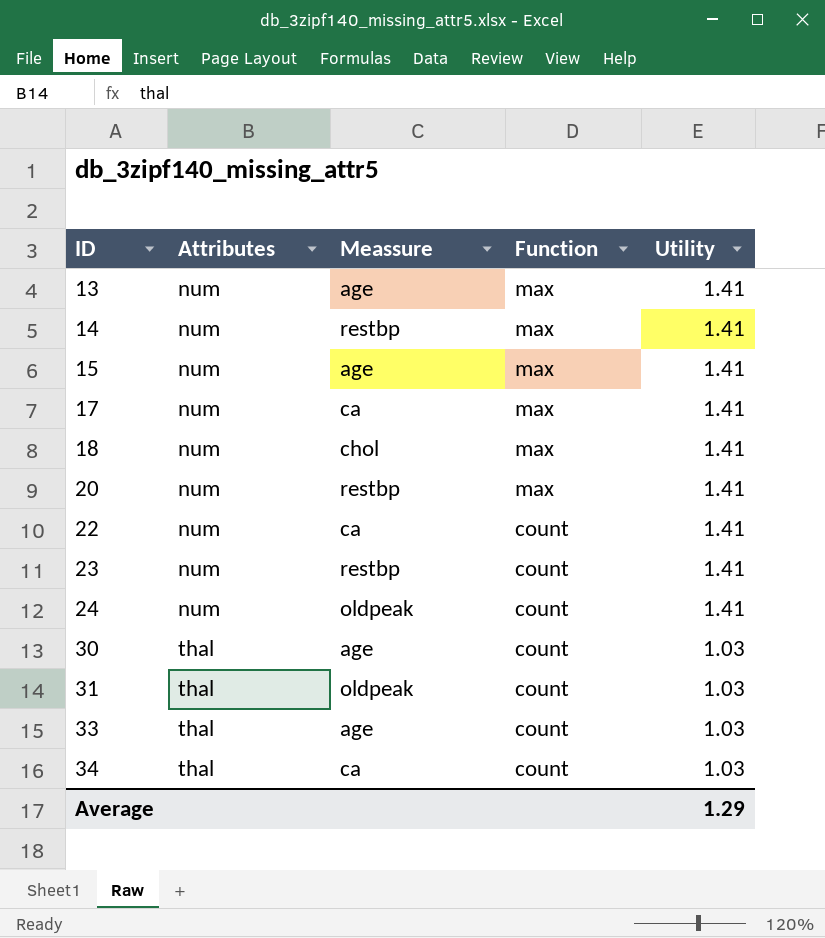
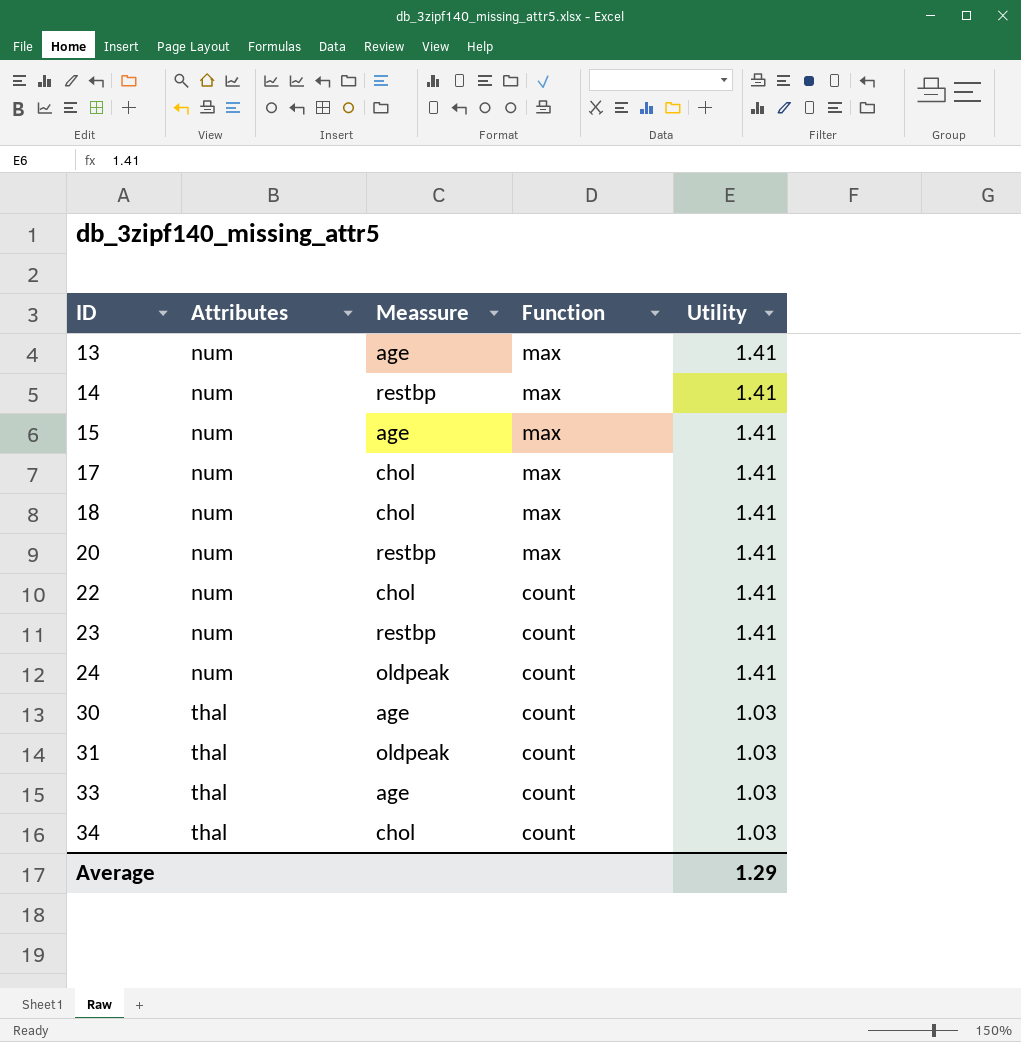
17 | Meassure: ca -> chol
22 | Meassure: ca -> chol
34 | Meassure: ca -> chol

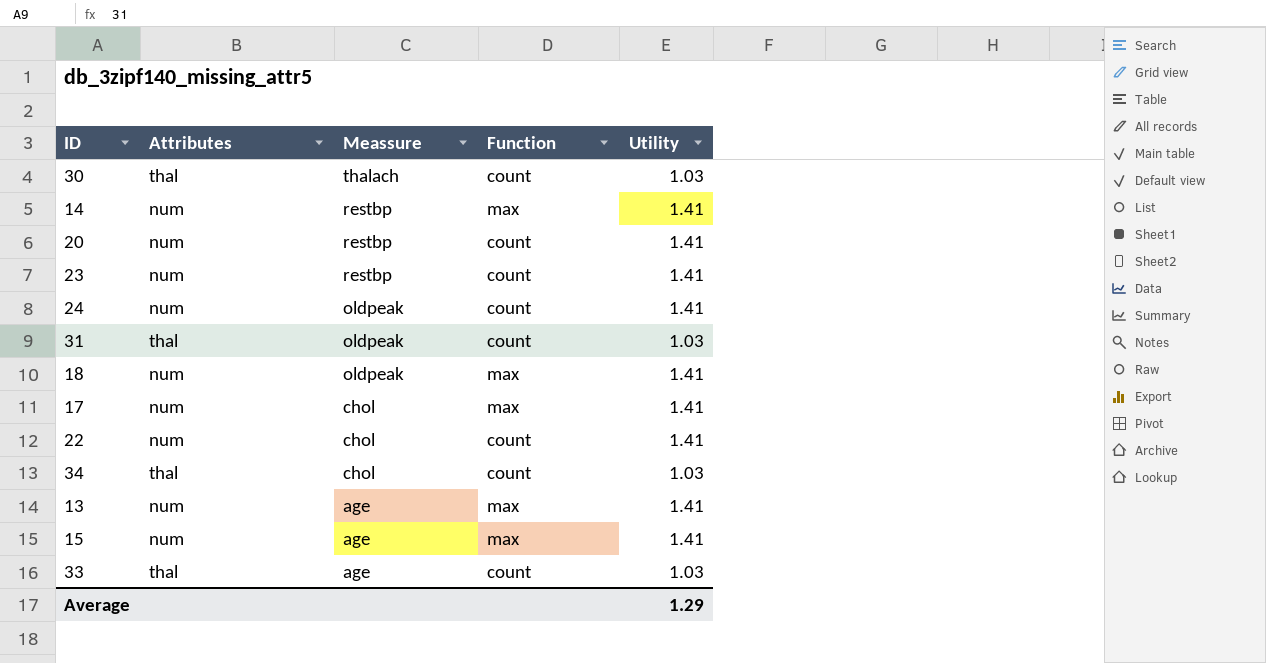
row order: ID ascending -> Meassure descending
30 | Meassure: age -> thalach
20 | Function: max -> count
18 | Meassure: chol -> oldpeak

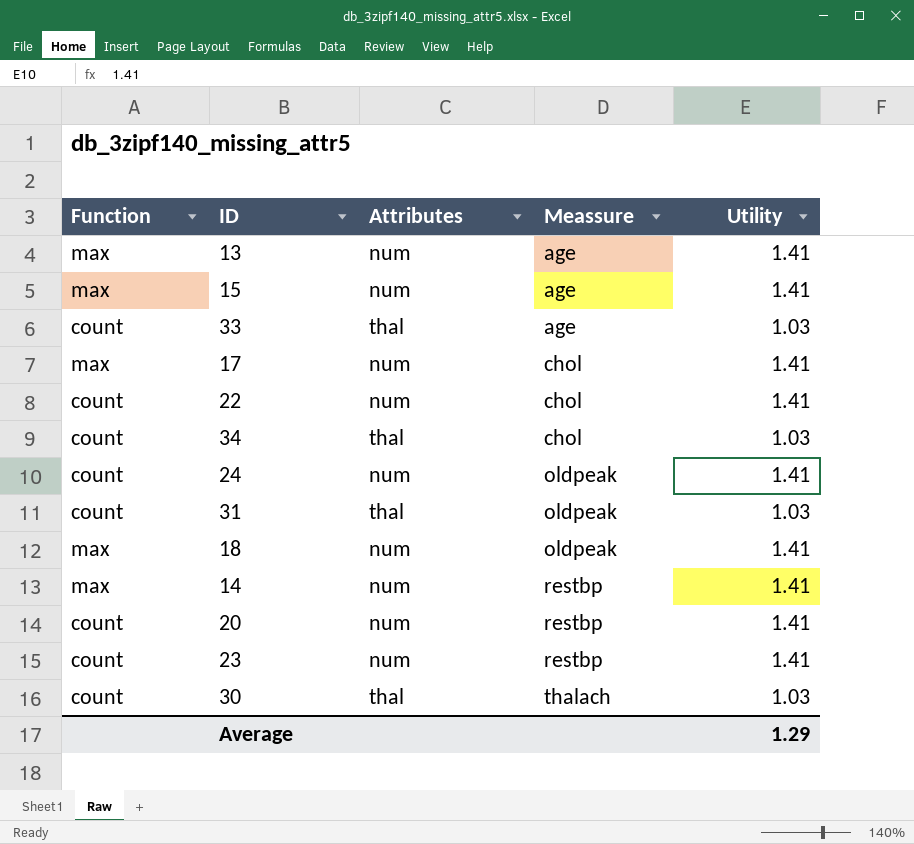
row order: Meassure descending -> Meassure ascending
column Function | position: 4 -> 1

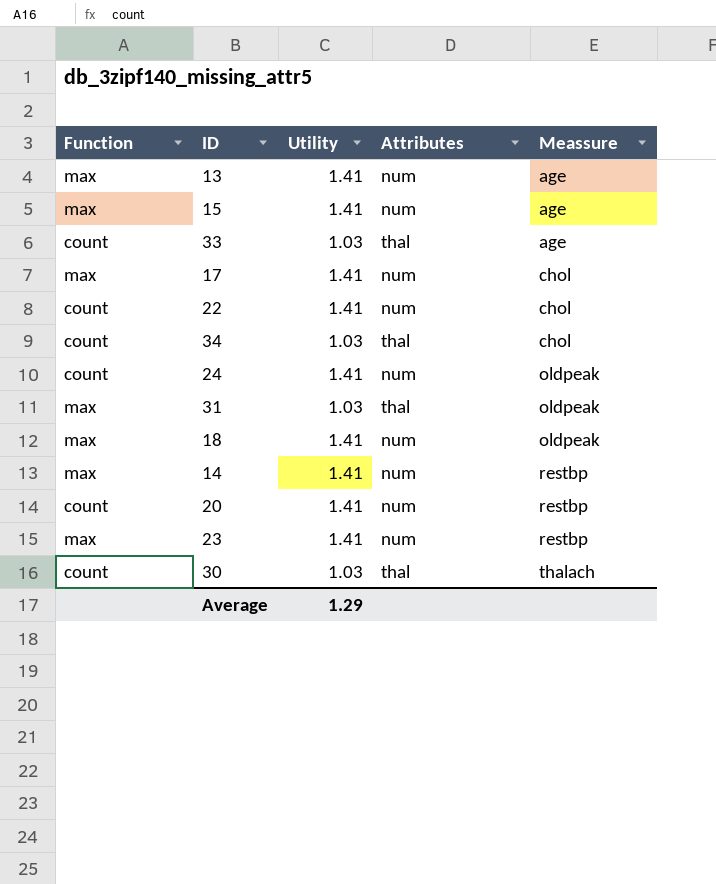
column Utility | position: 5 -> 3
31 | Function: count -> max
23 | Function: count -> max

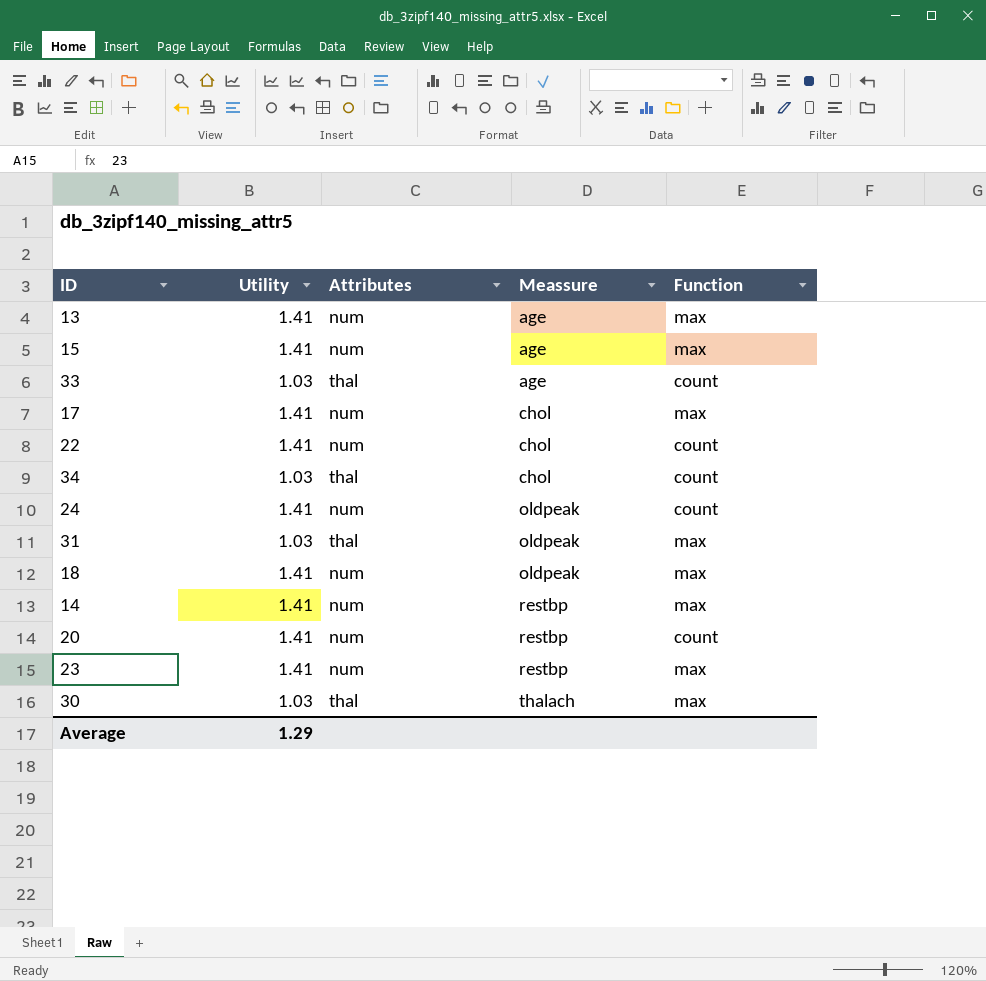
column Function | position: 1 -> 5
30 | Function: count -> max

